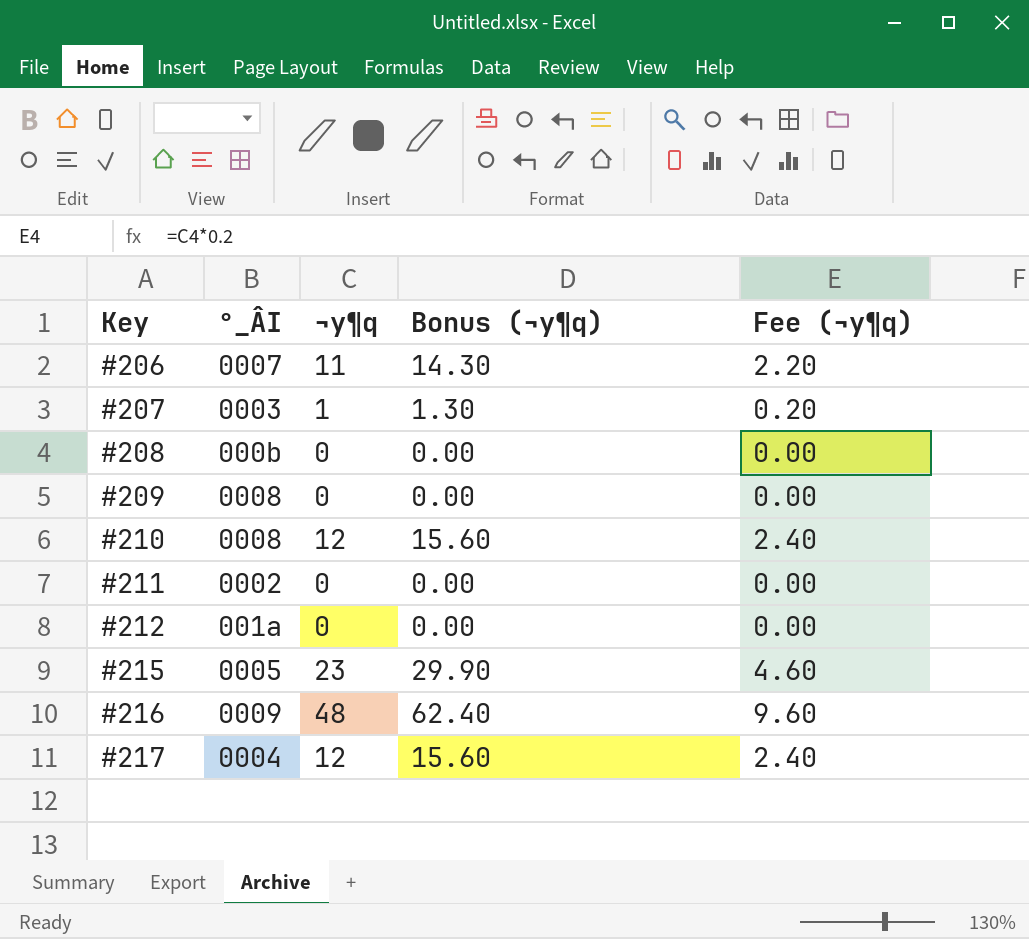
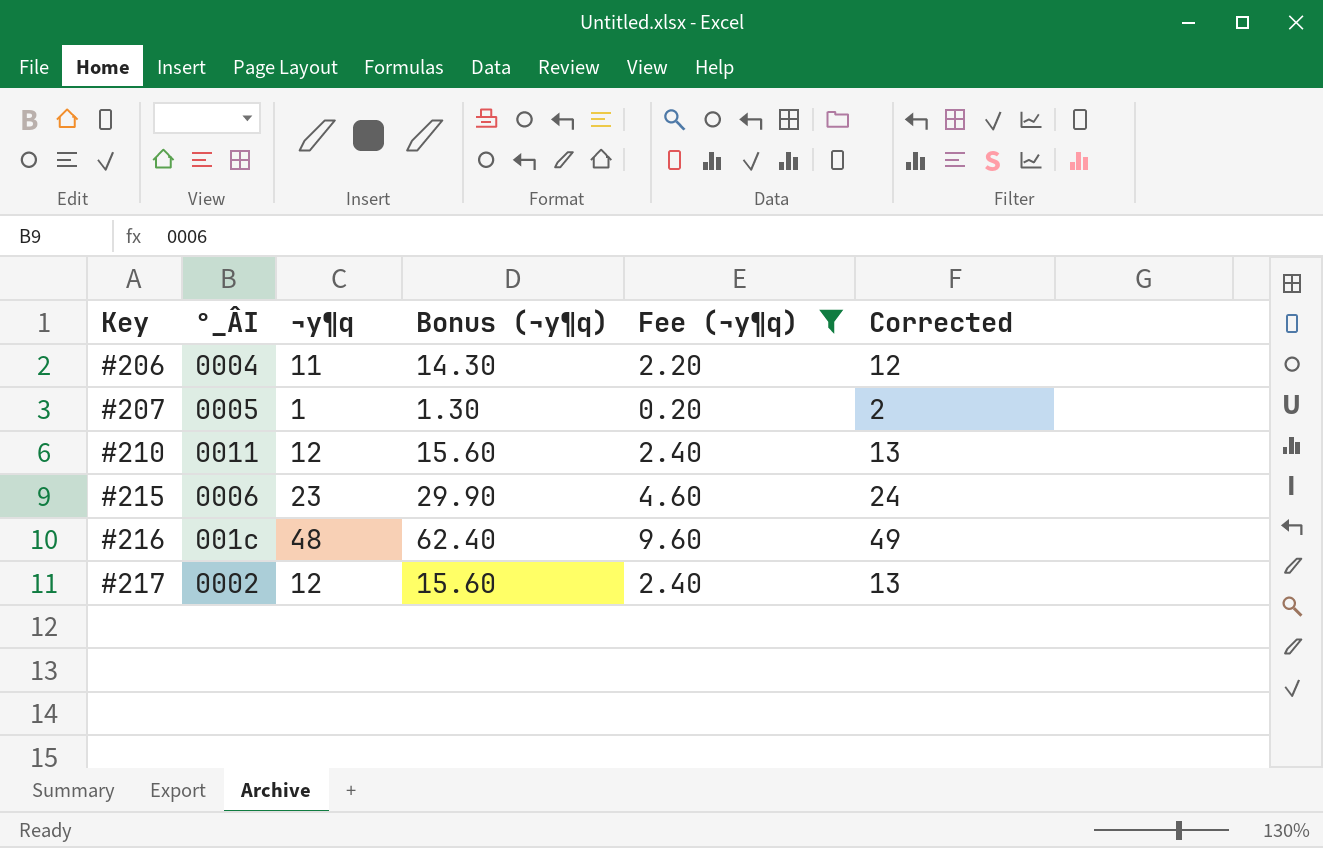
filter: none -> Fee (¬y¶q) != 0.00
column Corrected | formula: none -> [¬y¶q] + 1
#206 | °_ÂI: 0007 -> 0004
#207 | °_ÂI: 0003 -> 0005
#210 | °_ÂI: 0008 -> 0011
#215 | °_ÂI: 0005 -> 0006
#216 | °_ÂI: 0009 -> 001c
#217 | °_ÂI: 0004 -> 0002

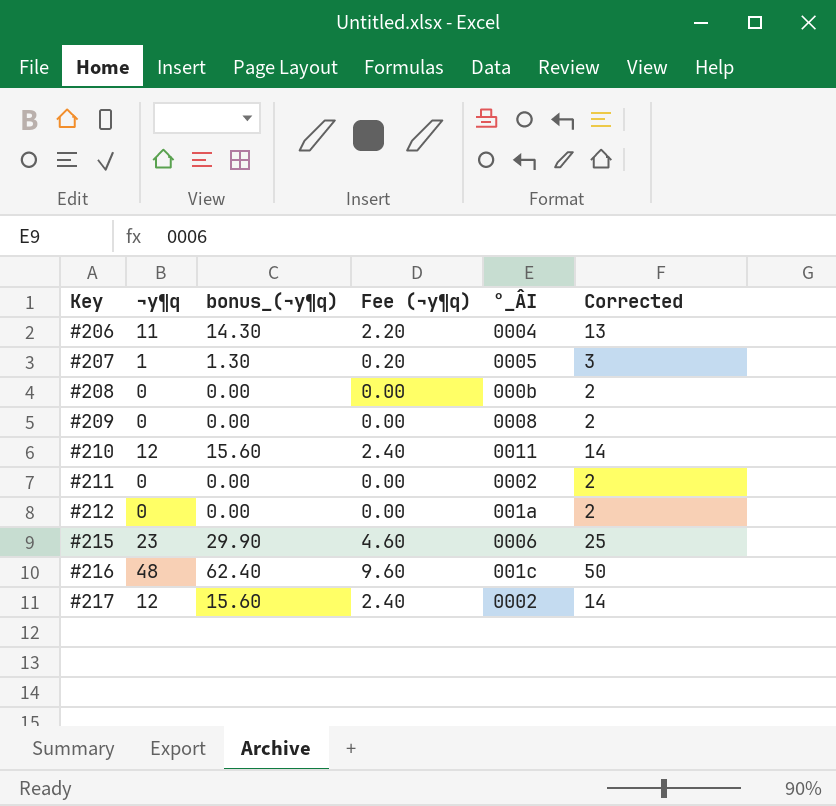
filter: Fee (¬y¶q) != 0.00 -> none
column name: Bonus (¬y¶q) -> bonus_(¬y¶q)
column °_ÂI | position: 2 -> 5
column Corrected | formula: [¬y¶q] + 1 -> [¬y¶q] + 2

